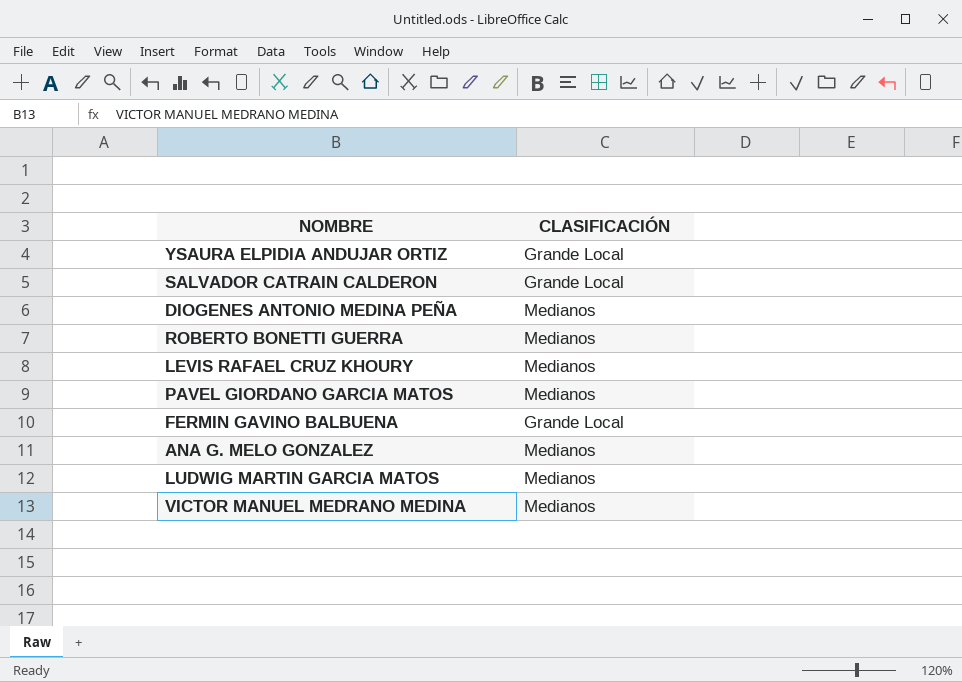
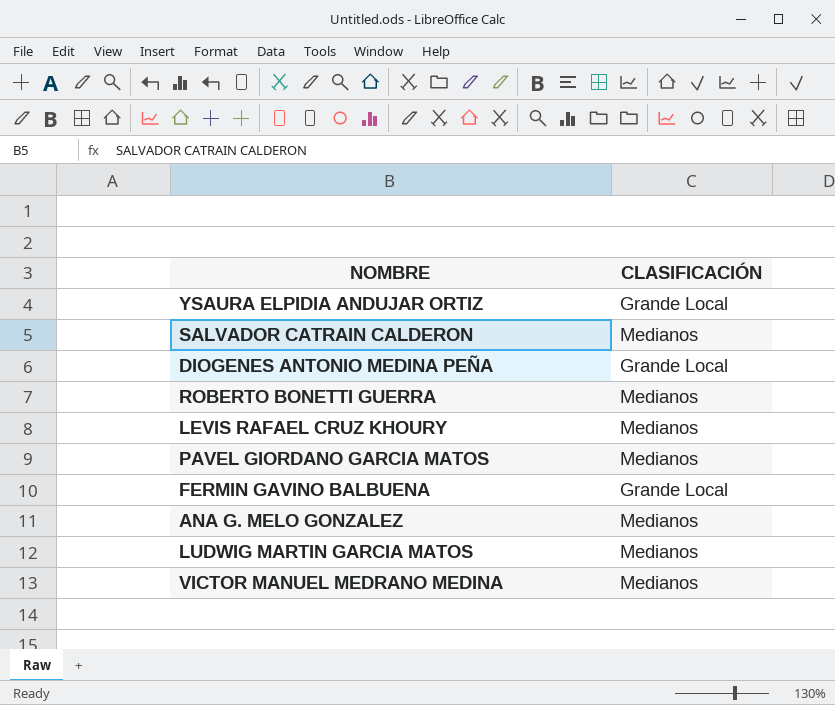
SALVADOR CATRAIN CALDERON | CLASIFICACIÓN: Grande Local -> Medianos
DIOGENES ANTONIO MEDINA PEÑA | CLASIFICACIÓN: Medianos -> Grande Local

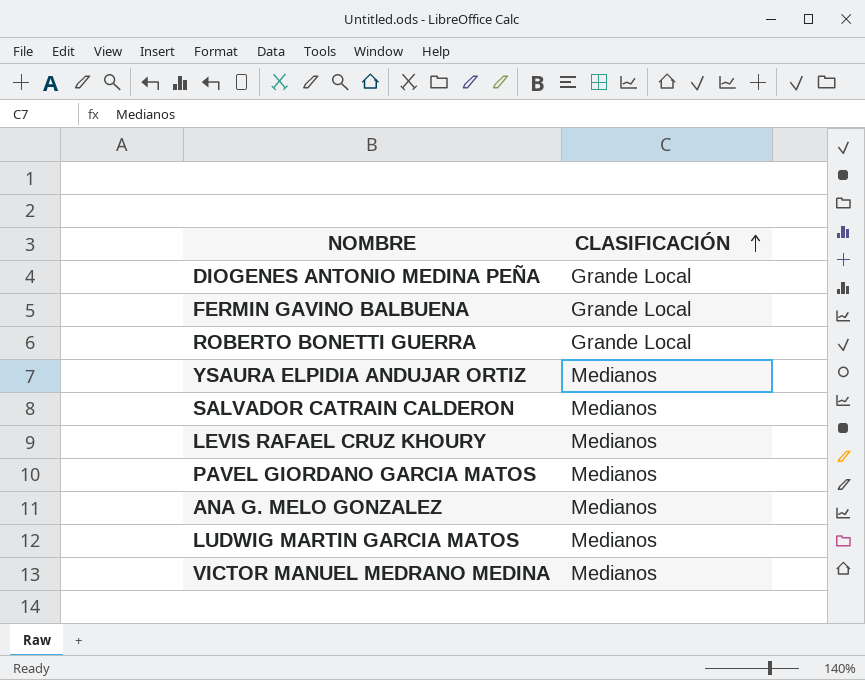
row order: none -> CLASIFICACIÓN ascending
ROBERTO BONETTI GUERRA | CLASIFICACIÓN: Medianos -> Grande Local
YSAURA ELPIDIA ANDUJAR ORTIZ | CLASIFICACIÓN: Grande Local -> Medianos

